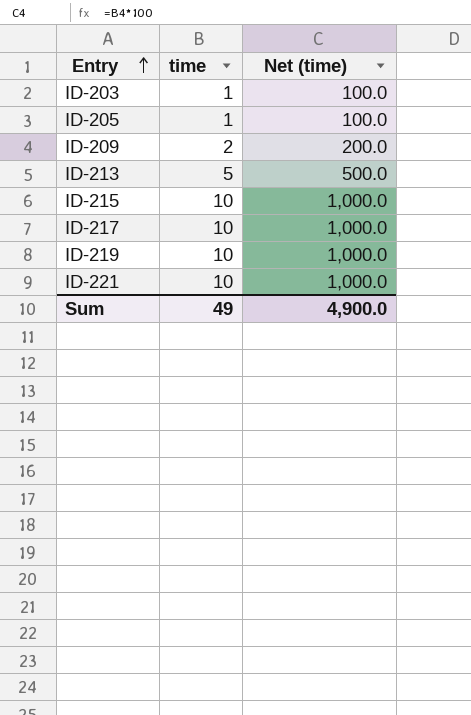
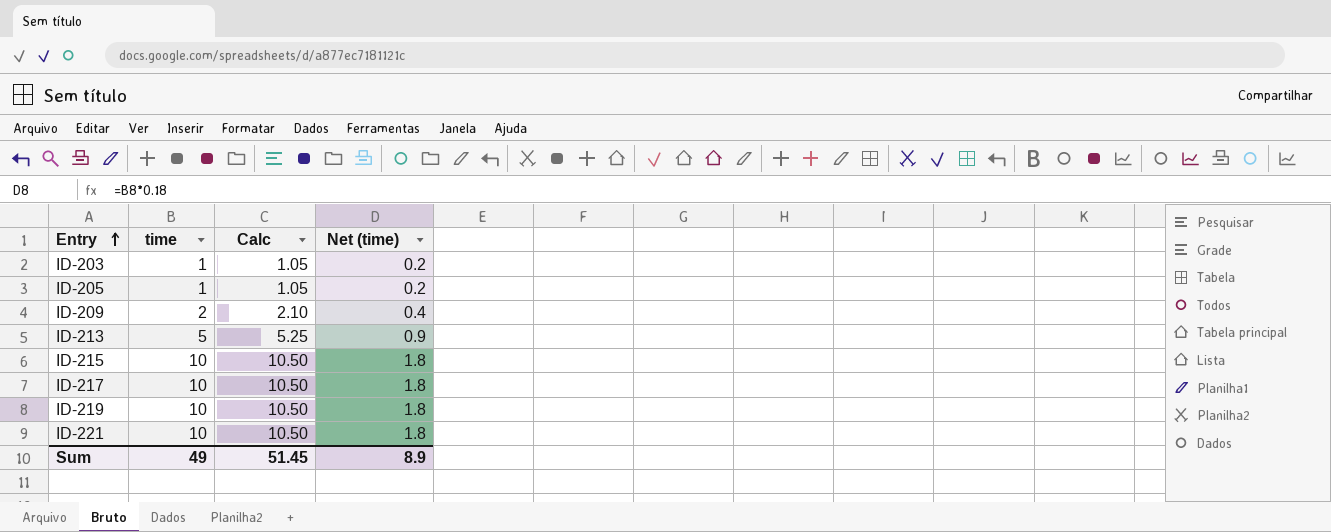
column Calc | formula: none -> [time] * 1.05
column Net (time) | formula: [time] * 100 -> [time] * 0.18
Sum | Net (time): 4,900.0 -> 8.9

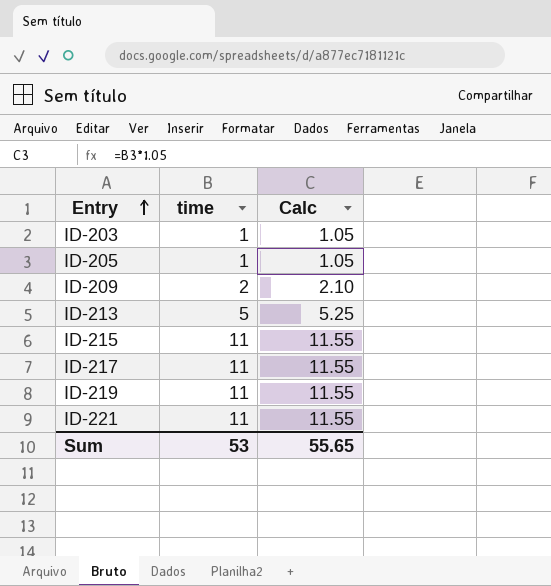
column Net (time) | formula: [time] * 0.18 -> none
ID-215 | time: 10 -> 11
ID-215 | Calc: 10.50 -> 11.55
ID-217 | time: 10 -> 11
ID-217 | Calc: 10.50 -> 11.55
ID-219 | time: 10 -> 11
ID-219 | Calc: 10.50 -> 11.55
ID-221 | time: 10 -> 11
ID-221 | Calc: 10.50 -> 11.55
Sum | time: 49 -> 53
Sum | Calc: 51.45 -> 55.65

